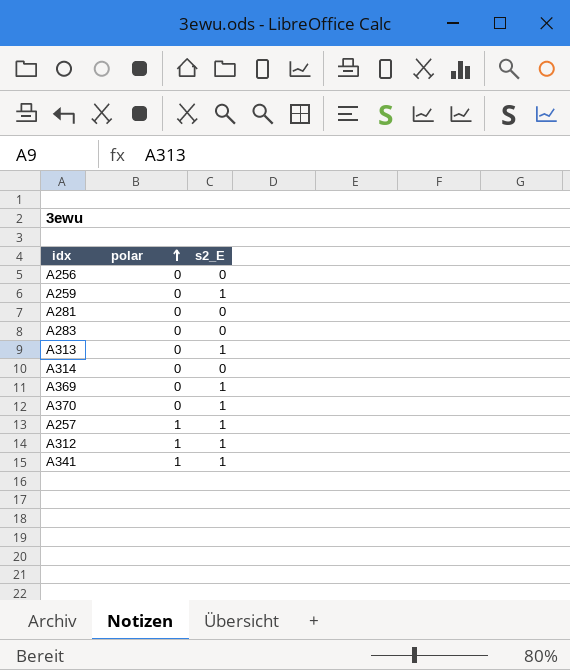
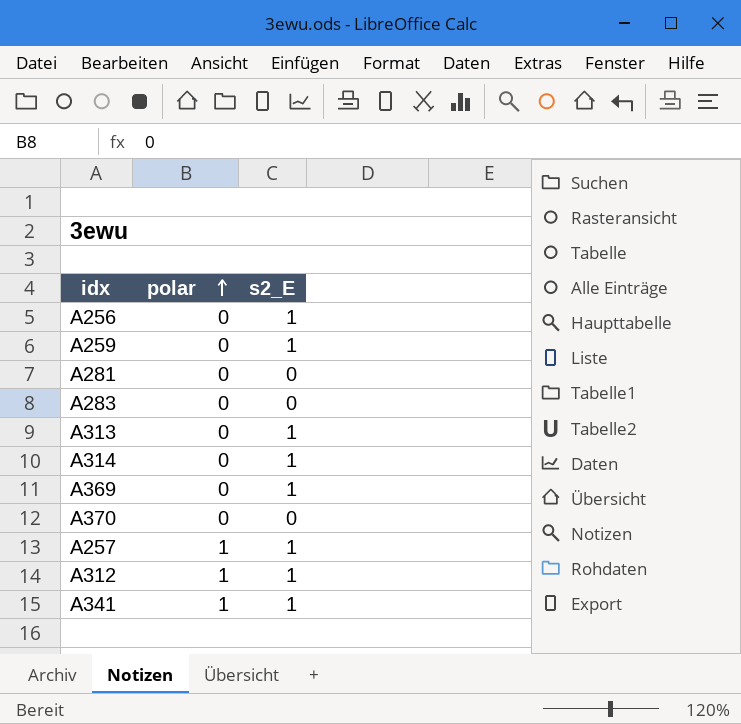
A256 | s2_E: 0 -> 1
A314 | s2_E: 0 -> 1
A370 | s2_E: 1 -> 0

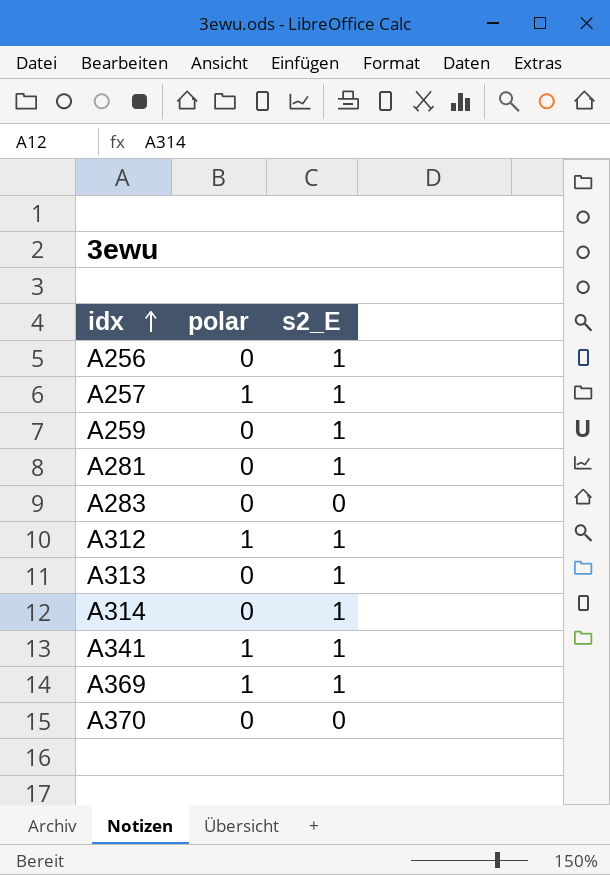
row order: polar ascending -> idx ascending
A281 | s2_E: 0 -> 1
A369 | polar: 0 -> 1

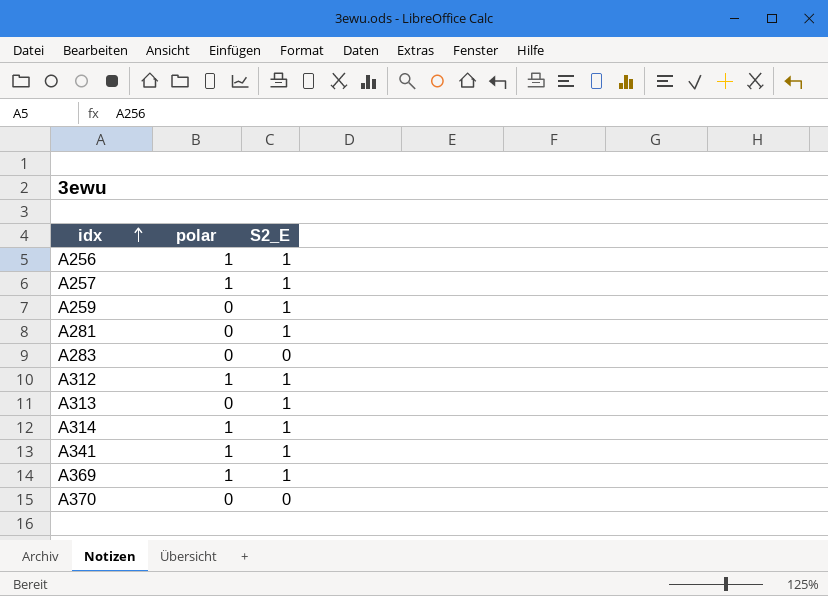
column name: s2_E -> S2_E
A256 | polar: 0 -> 1
A314 | polar: 0 -> 1

